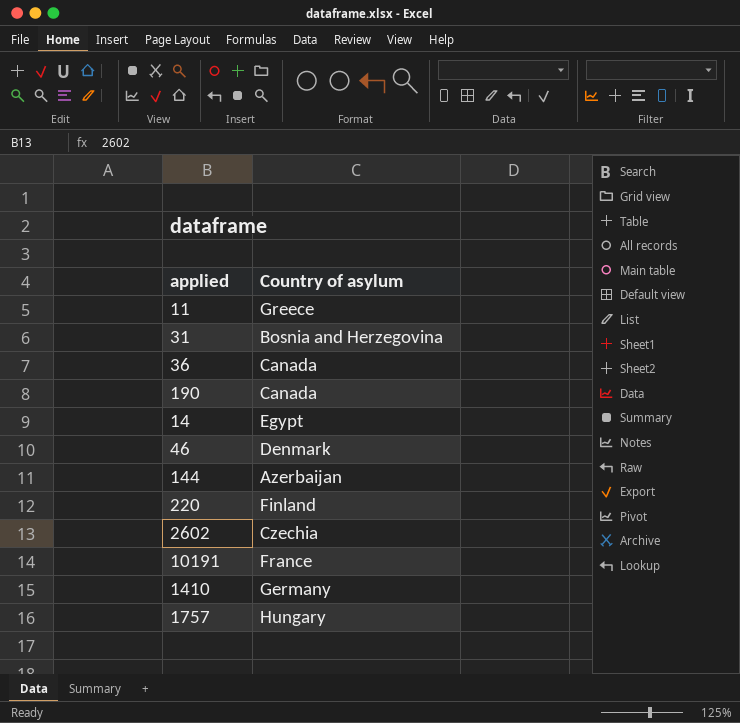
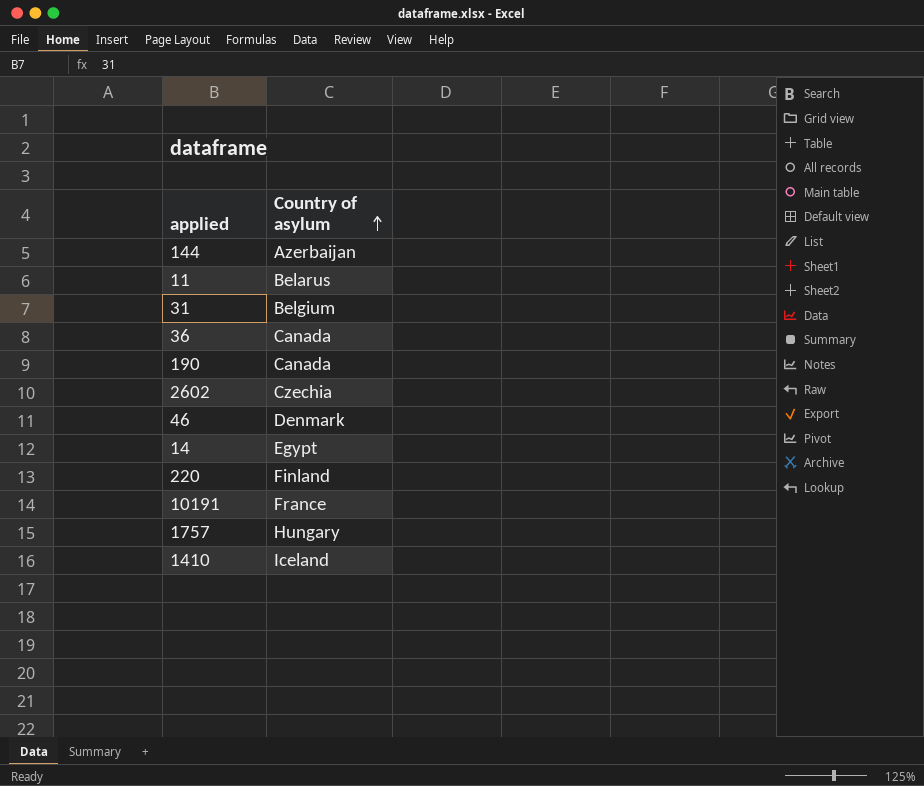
row order: none -> Country of asylum ascending
11 | Country of asylum: Greece -> Belarus
31 | Country of asylum: Bosnia and Herzegovina -> Belgium
1410 | Country of asylum: Germany -> Iceland

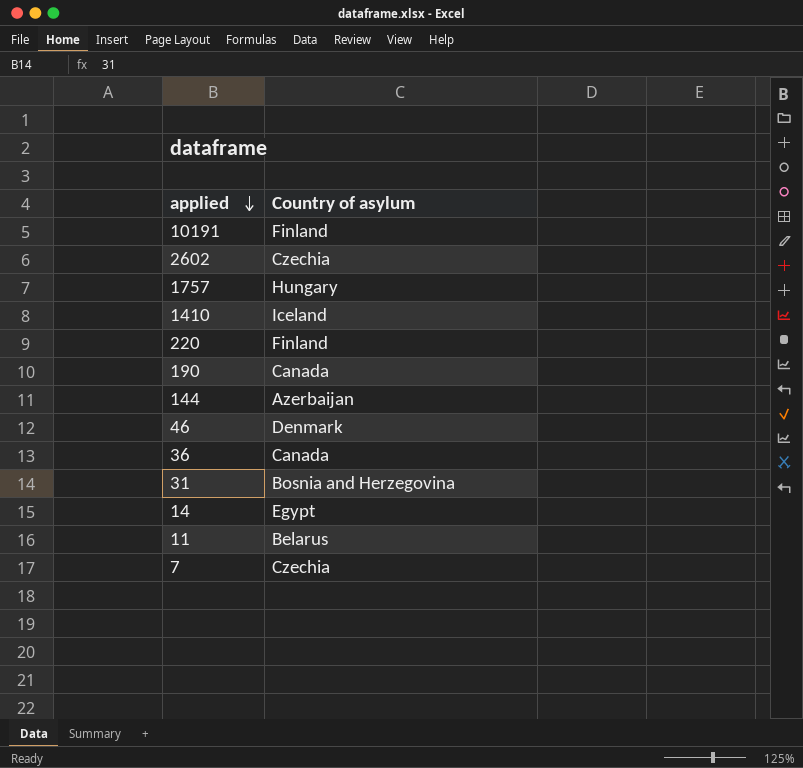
row order: Country of asylum ascending -> applied descending
10191 | Country of asylum: France -> Finland
31 | Country of asylum: Belgium -> Bosnia and Herzegovina
row 7: none -> Czechia

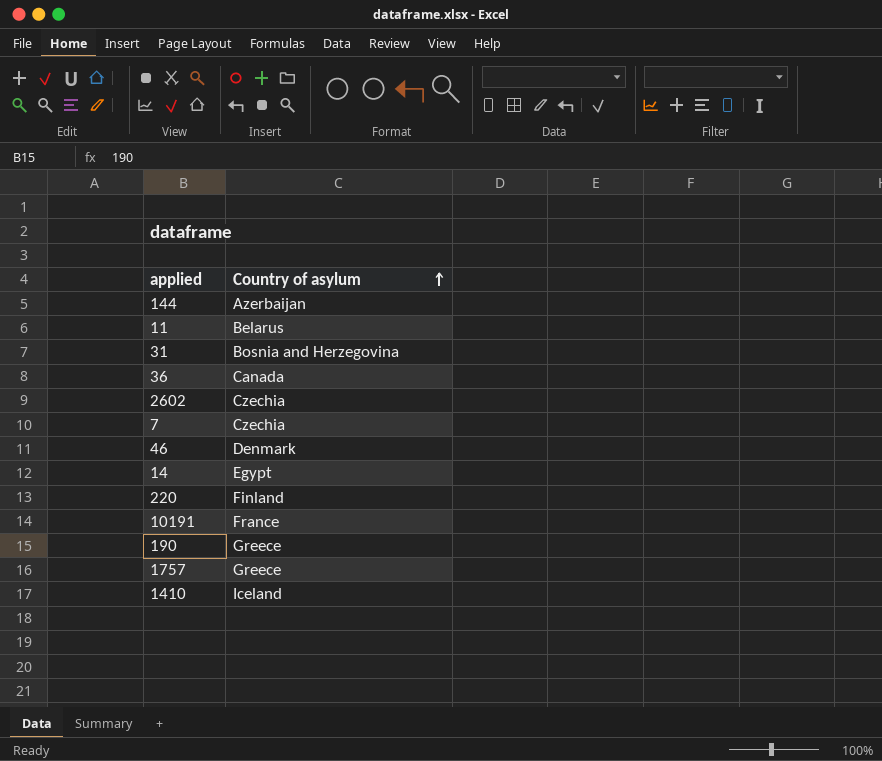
row order: applied descending -> Country of asylum ascending
10191 | Country of asylum: Finland -> France
190 | Country of asylum: Canada -> Greece
1757 | Country of asylum: Hungary -> Greece

